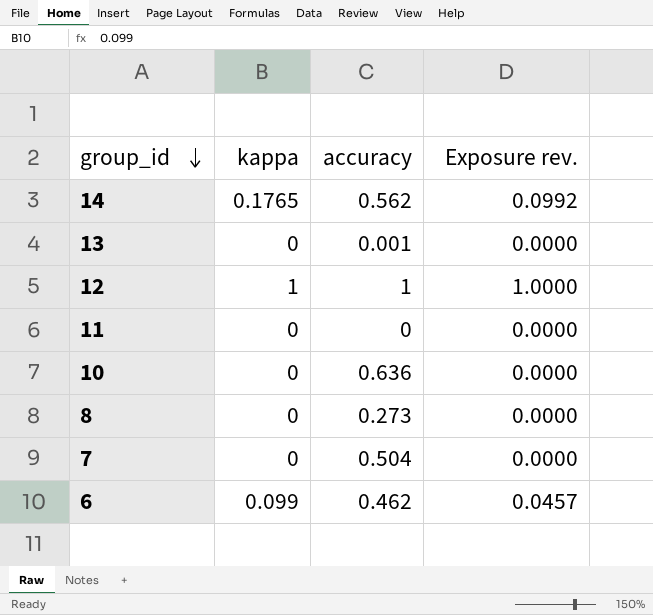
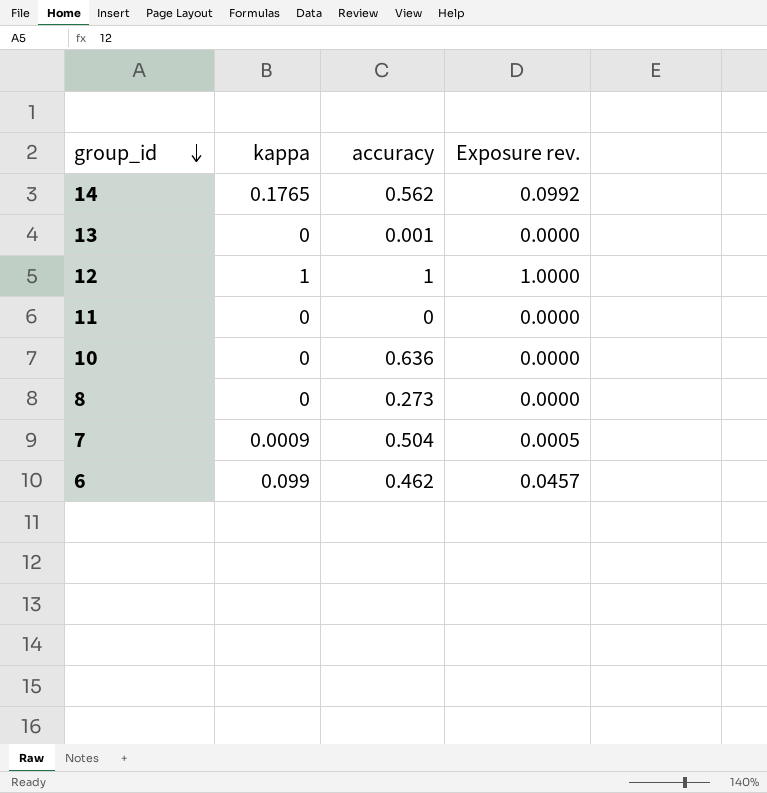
7 | kappa: 0 -> 0.0009
7 | Exposure rev.: 0.0000 -> 0.0005

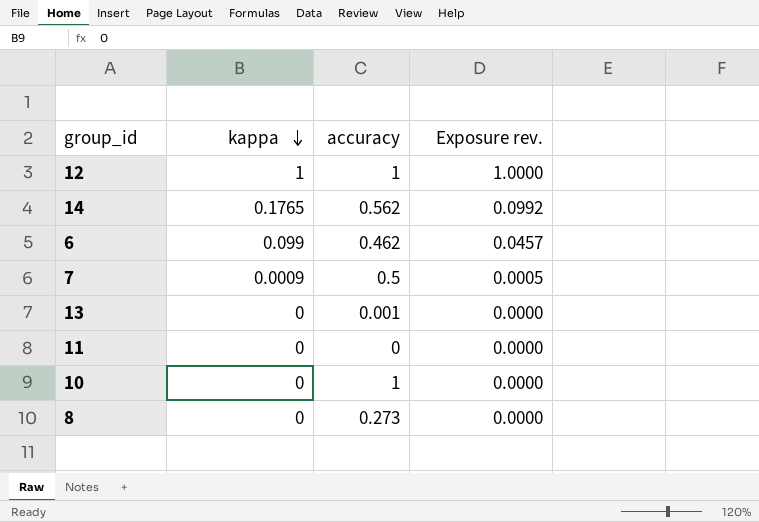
row order: group_id descending -> kappa descending
7 | accuracy: 0.504 -> 0.5
10 | accuracy: 0.636 -> 1

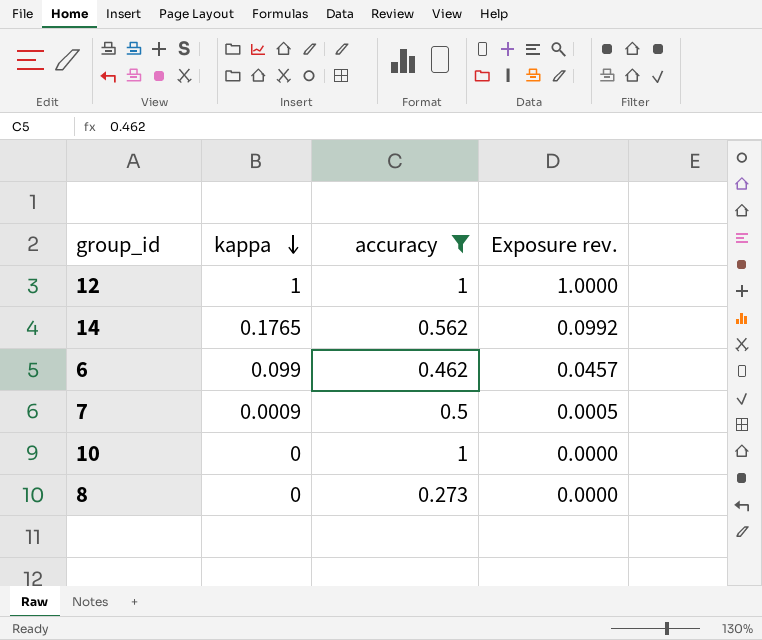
filter: none -> accuracy >= 0.273

